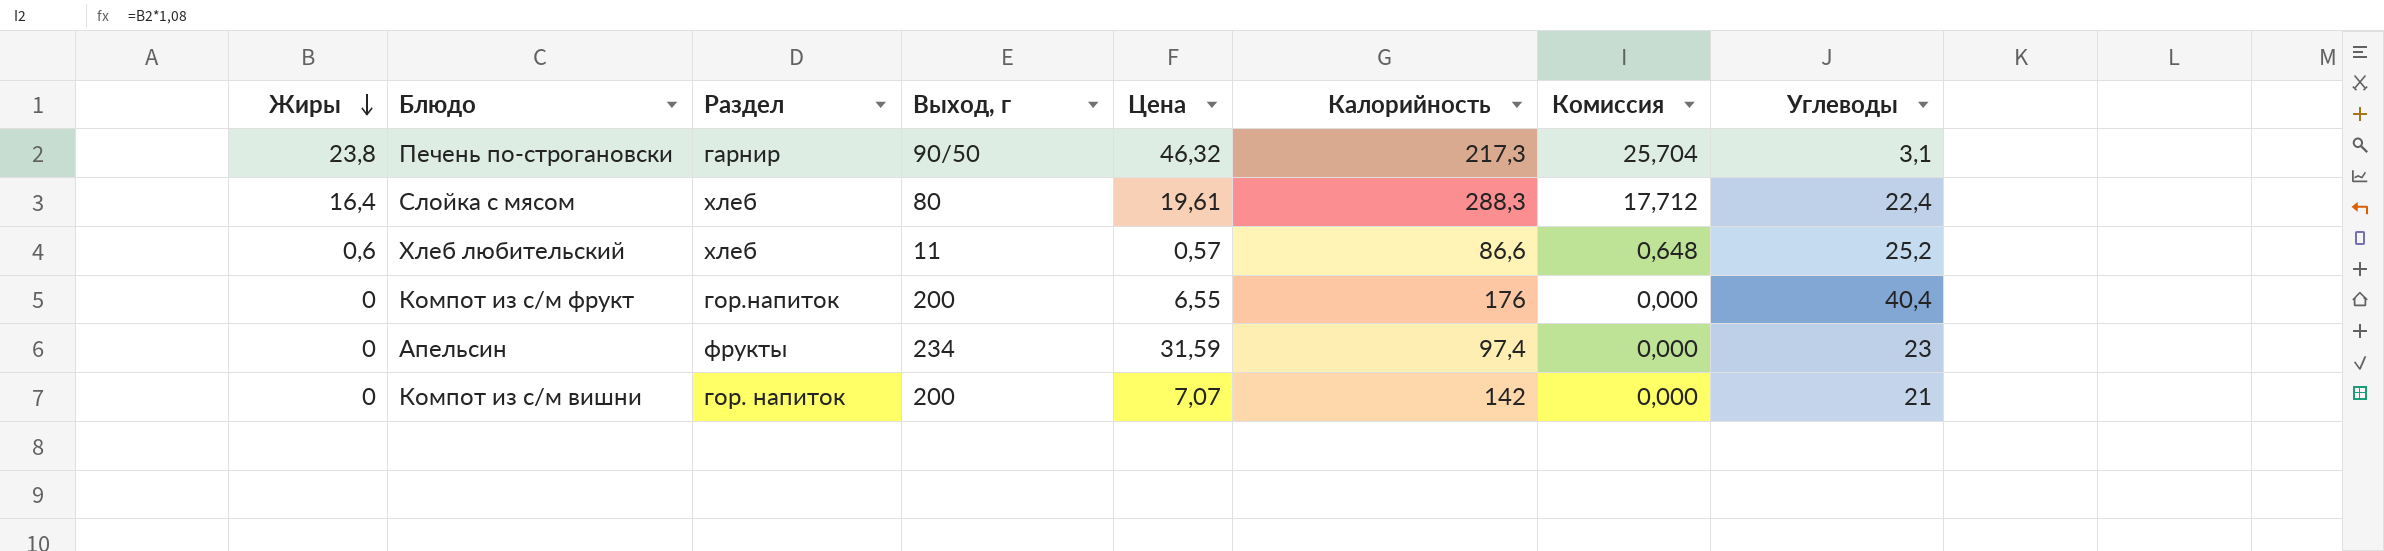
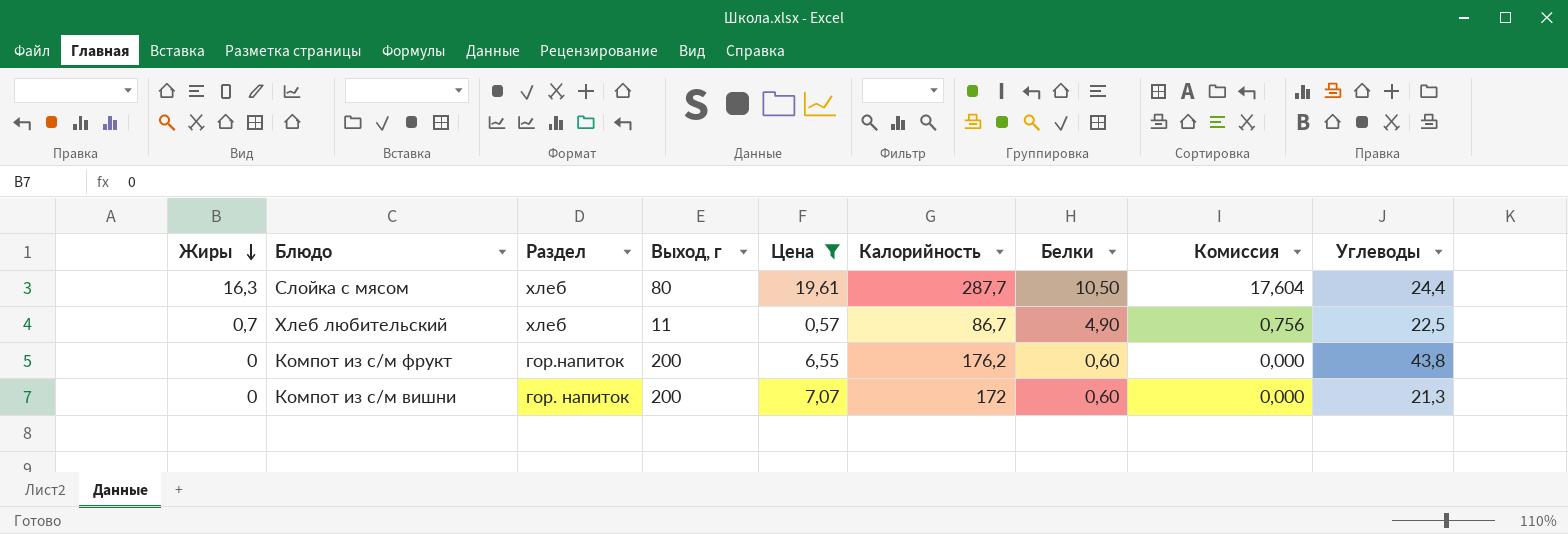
filter: none -> Цена <= 19,61
column Белки | position: none -> 7
Слойка с мясом | Жиры: 16,4 -> 16,3
Слойка с мясом | Калорийность: 288,3 -> 287,7
Слойка с мясом | Комиссия: 17,712 -> 17,604
Слойка с мясом | Углеводы: 22,4 -> 24,4
Хлеб любительский | Жиры: 0,6 -> 0,7
Хлеб любительский | Калорийность: 86,6 -> 86,7
Хлеб любительский | Комиссия: 0,648 -> 0,756
Хлеб любительский | Углеводы: 25,2 -> 22,5
Компот из с/м фрукт | Калорийность: 176 -> 176,2
Компот из с/м фрукт | Углеводы: 40,4 -> 43,8
Компот из с/м вишни | Калорийность: 142 -> 172
Компот из с/м вишни | Углеводы: 21 -> 21,3

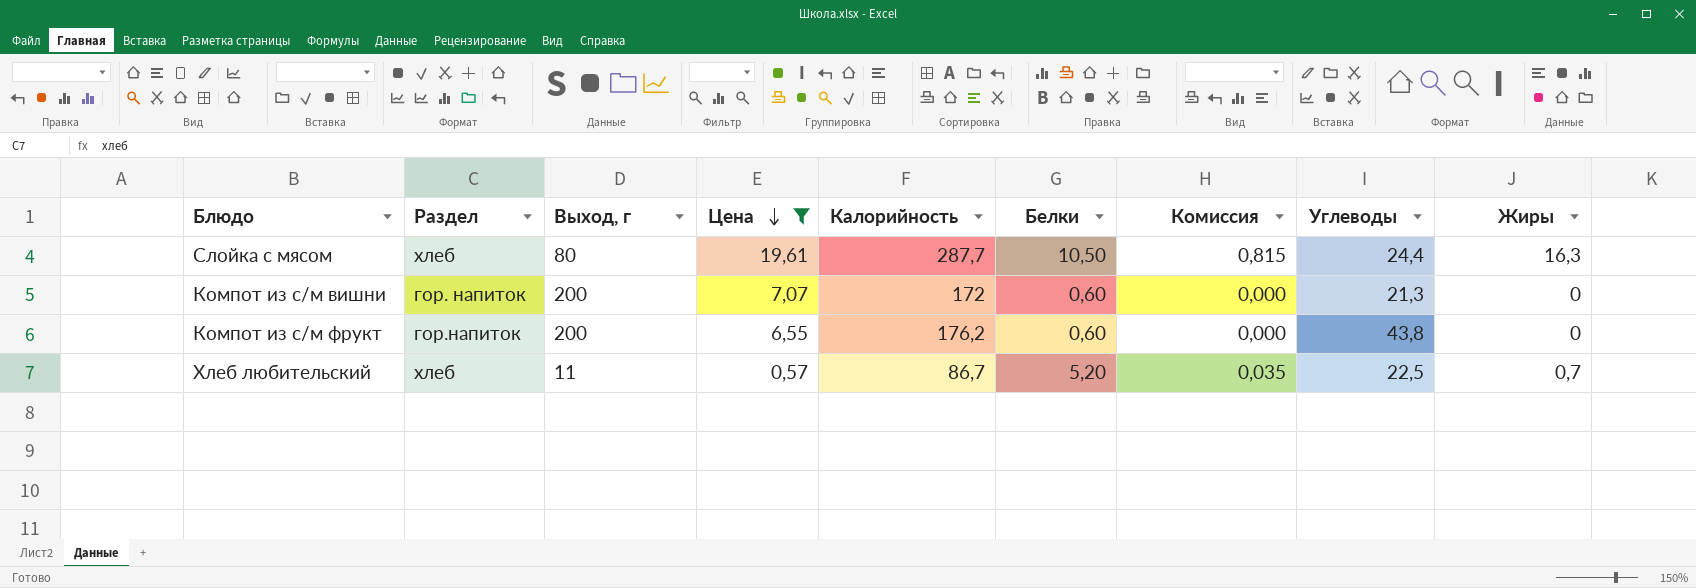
row order: Жиры descending -> Цена descending
column Комиссия | formula: [Жиры] * 1,08 -> [Жиры] * 0,05
column Жиры | position: 1 -> 9
Хлеб любительский | Белки: 4,90 -> 5,20

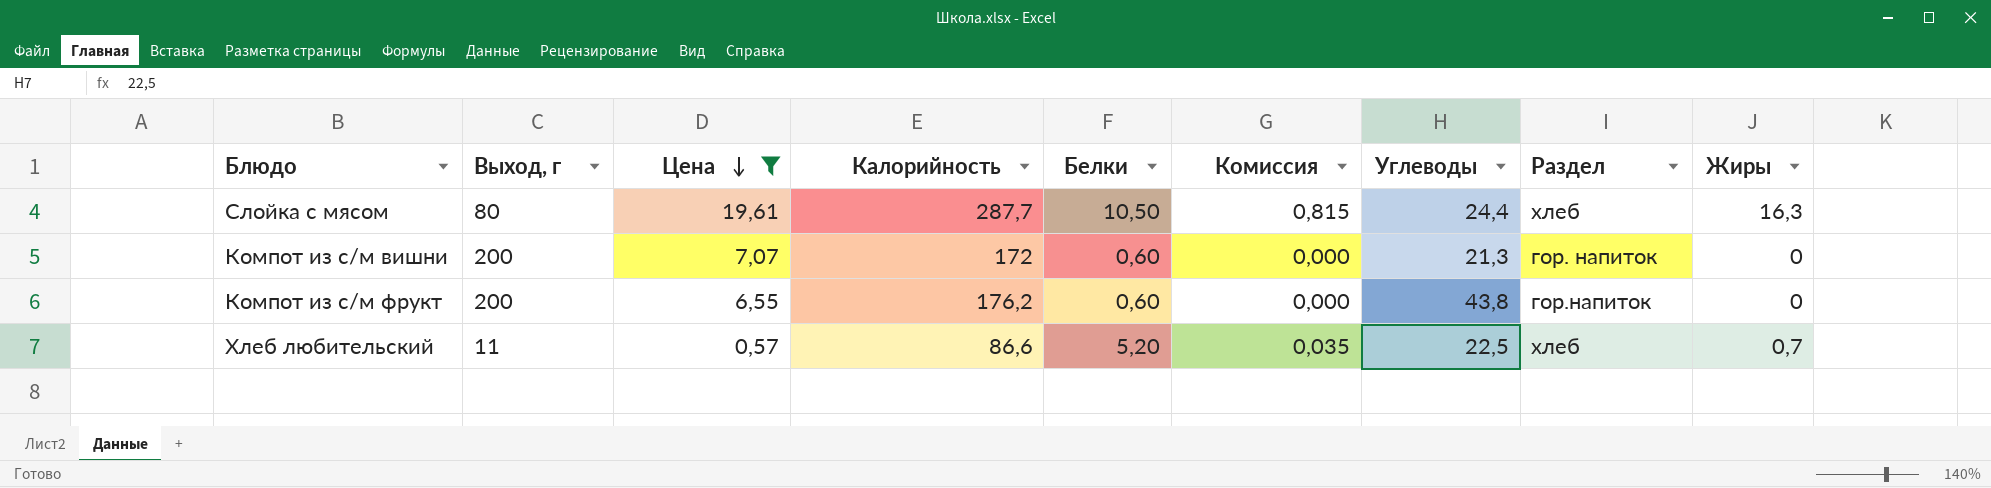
column Раздел | position: 2 -> 8
Хлеб любительский | Калорийность: 86,7 -> 86,6

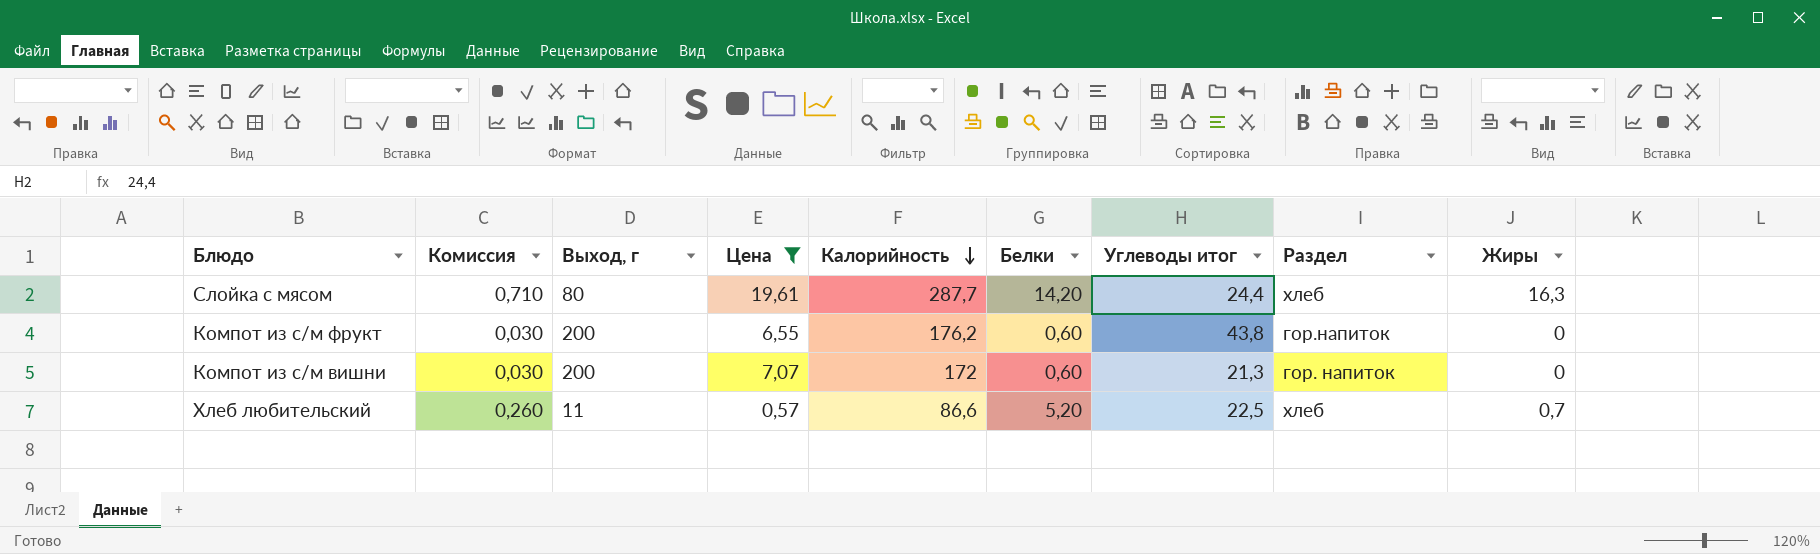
row order: Цена descending -> Калорийность descending
column Комиссия | formula: [Жиры] * 0,05 -> [Белки] * 0,05
column Комиссия | position: 6 -> 2
column name: Углеводы -> Углеводы итог
Слойка с мясом | Белки: 10,50 -> 14,20

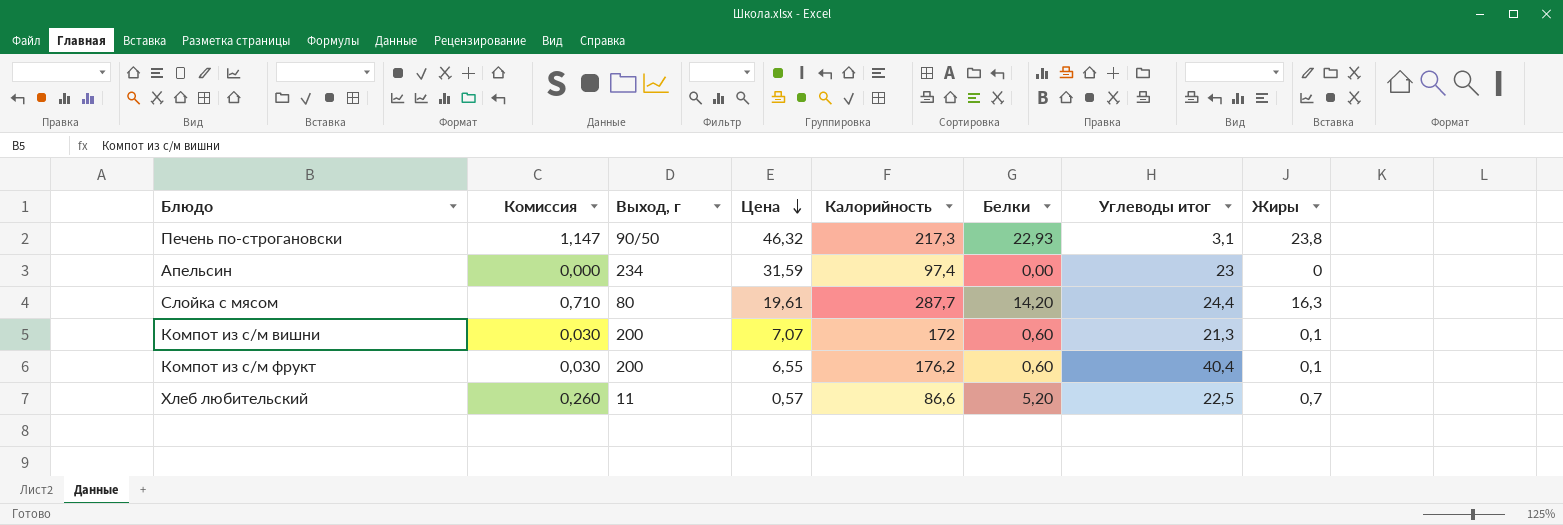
filter: Цена <= 19,61 -> none
row order: Калорийность descending -> Цена descending
column Раздел | position: 8 -> none
Компот из с/м вишни | Жиры: 0 -> 0,1
Компот из с/м фрукт | Углеводы итог: 43,8 -> 40,4
Компот из с/м фрукт | Жиры: 0 -> 0,1

